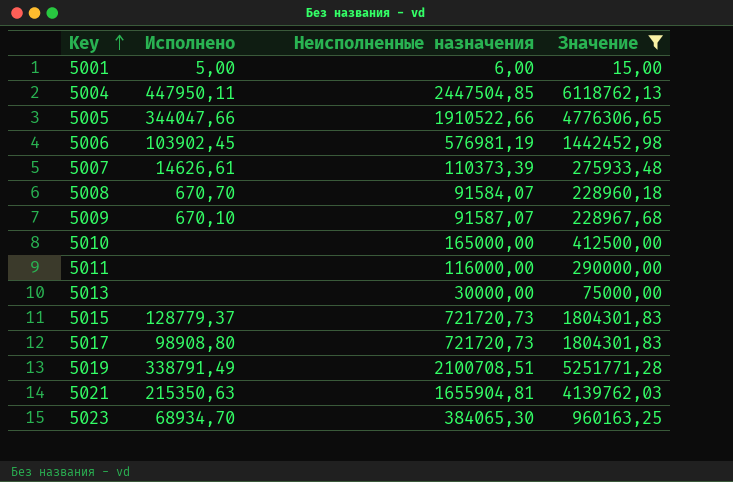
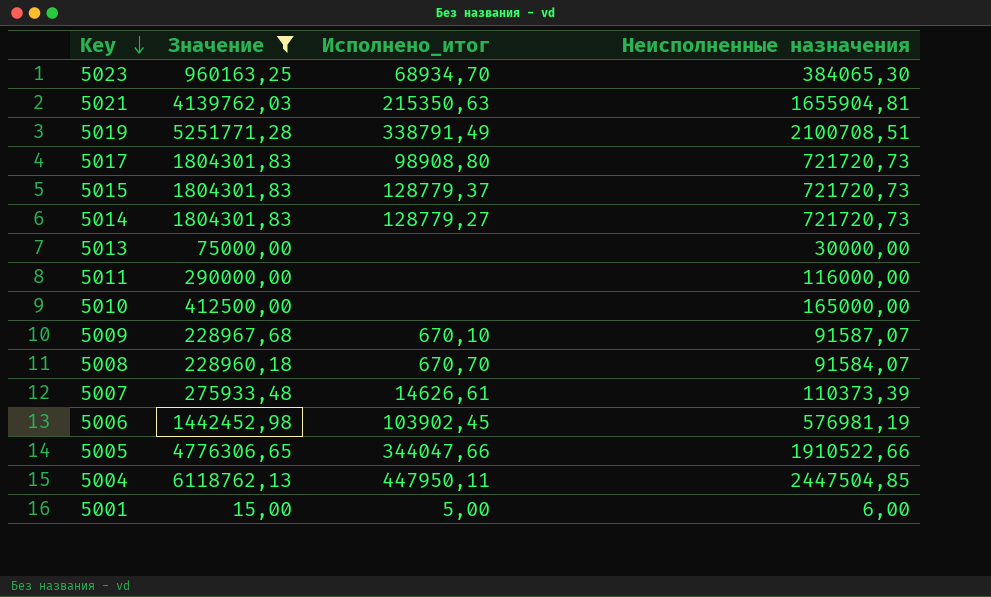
row order: Key ascending -> Key descending
column Значение | position: 4 -> 2
column name: Исполнено -> Исполнено_итог
row 5014: none -> 1804301,83 | 128779,27 | 721720,73

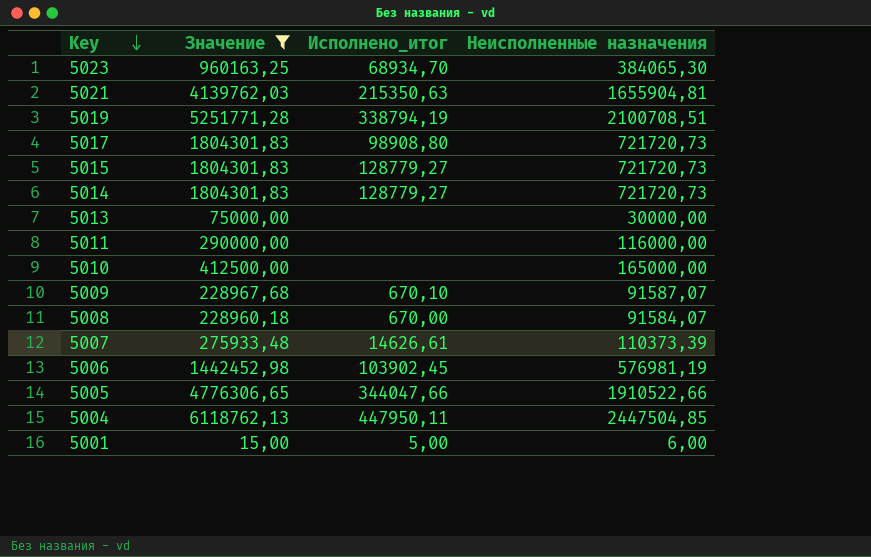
5019 | Исполнено_итог: 338791,49 -> 338794,19
5015 | Исполнено_итог: 128779,37 -> 128779,27
5008 | Исполнено_итог: 670,70 -> 670,00

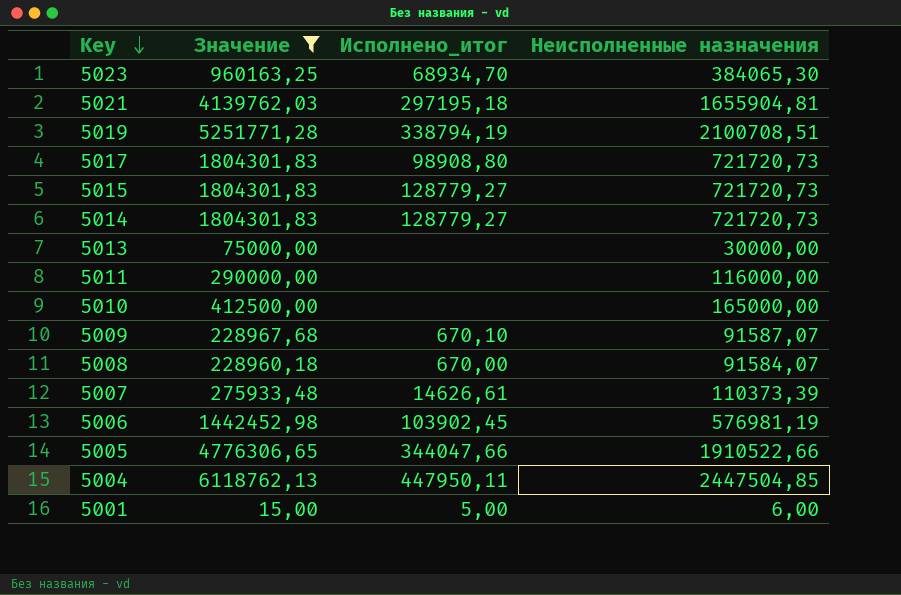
5021 | Исполнено_итог: 215350,63 -> 297195,18

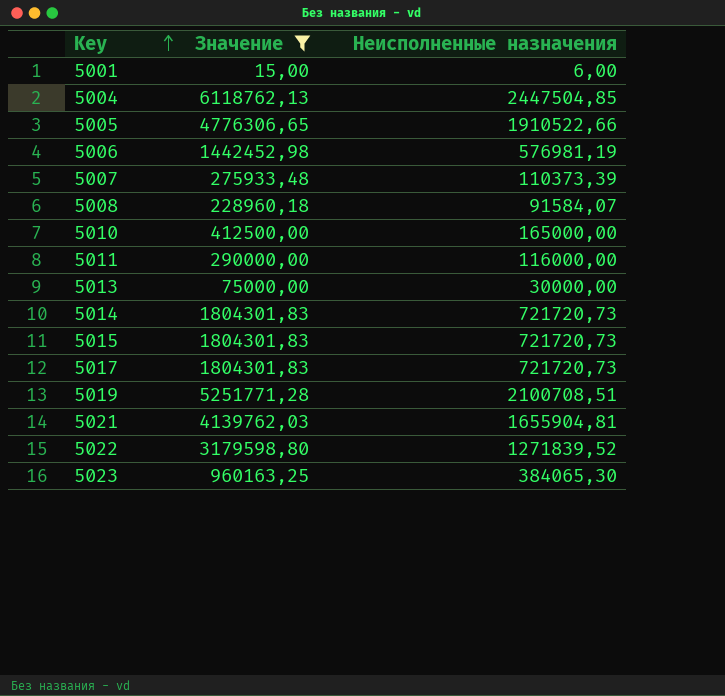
row order: Key descending -> Key ascending
column Исполнено_итог | position: 3 -> none
row 5009: 228967,68 | 670,10 | 91587,07 -> none
row 5022: none -> 3179598,80 | 1271839,52

